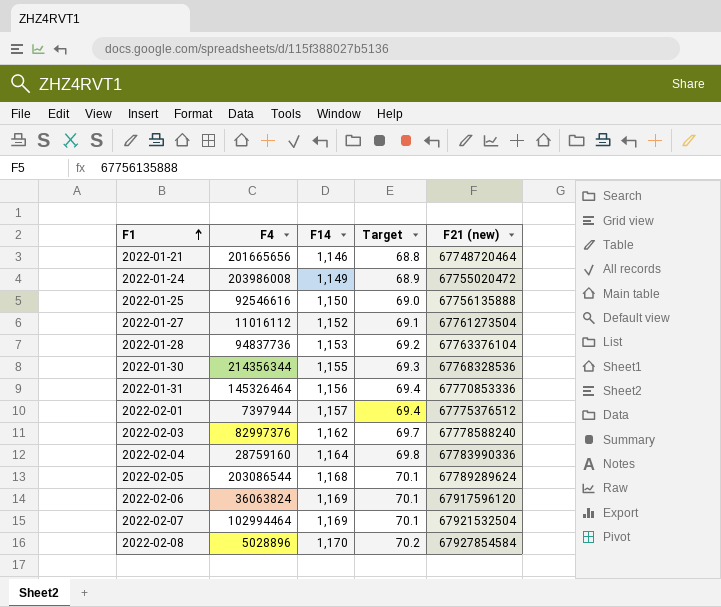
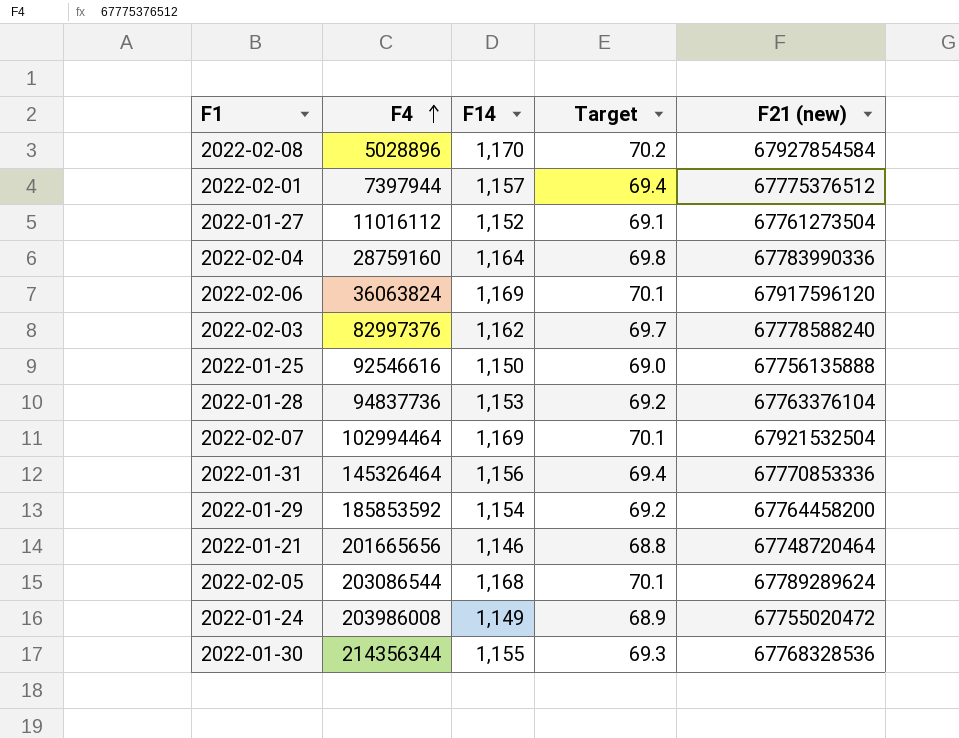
row order: F1 ascending -> F4 ascending
row 2022-01-29: none -> 185853592 | 1,154 | 69.2 | 67764458200

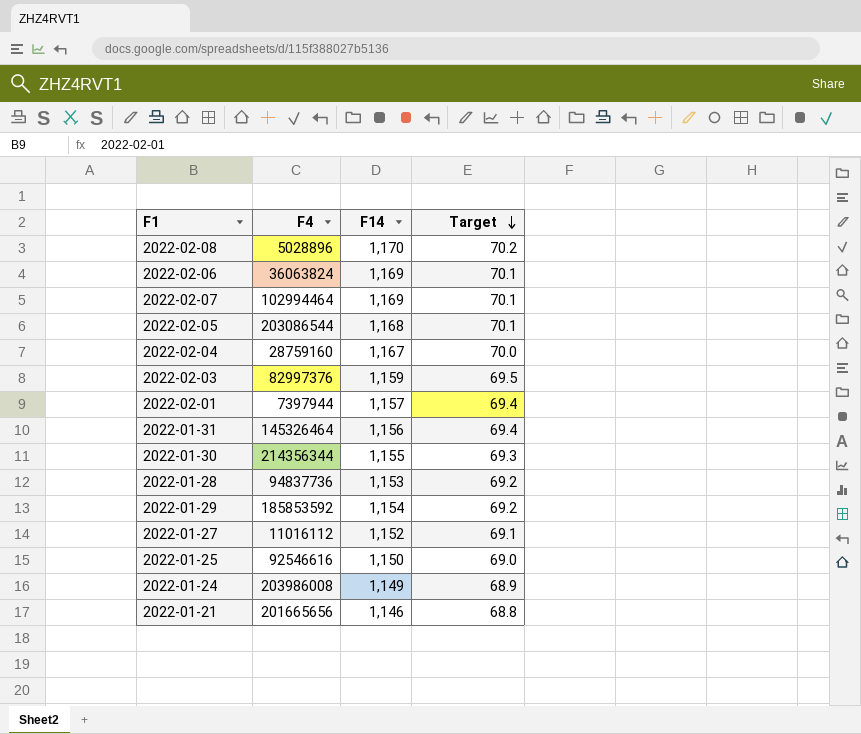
row order: F4 ascending -> Target descending
column F21 (new) | position: 5 -> none
2022-02-04 | F14: 1,164 -> 1,167
2022-02-04 | Target: 69.8 -> 70.0
2022-02-03 | F14: 1,162 -> 1,159
2022-02-03 | Target: 69.7 -> 69.5

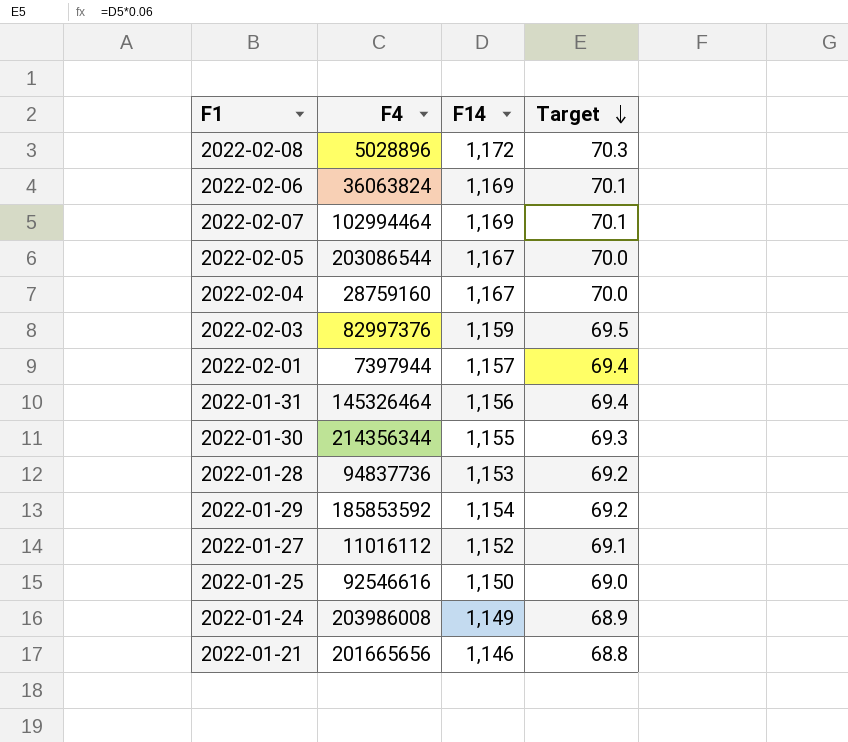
2022-02-08 | F14: 1,170 -> 1,172
2022-02-08 | Target: 70.2 -> 70.3
2022-02-05 | F14: 1,168 -> 1,167
2022-02-05 | Target: 70.1 -> 70.0

